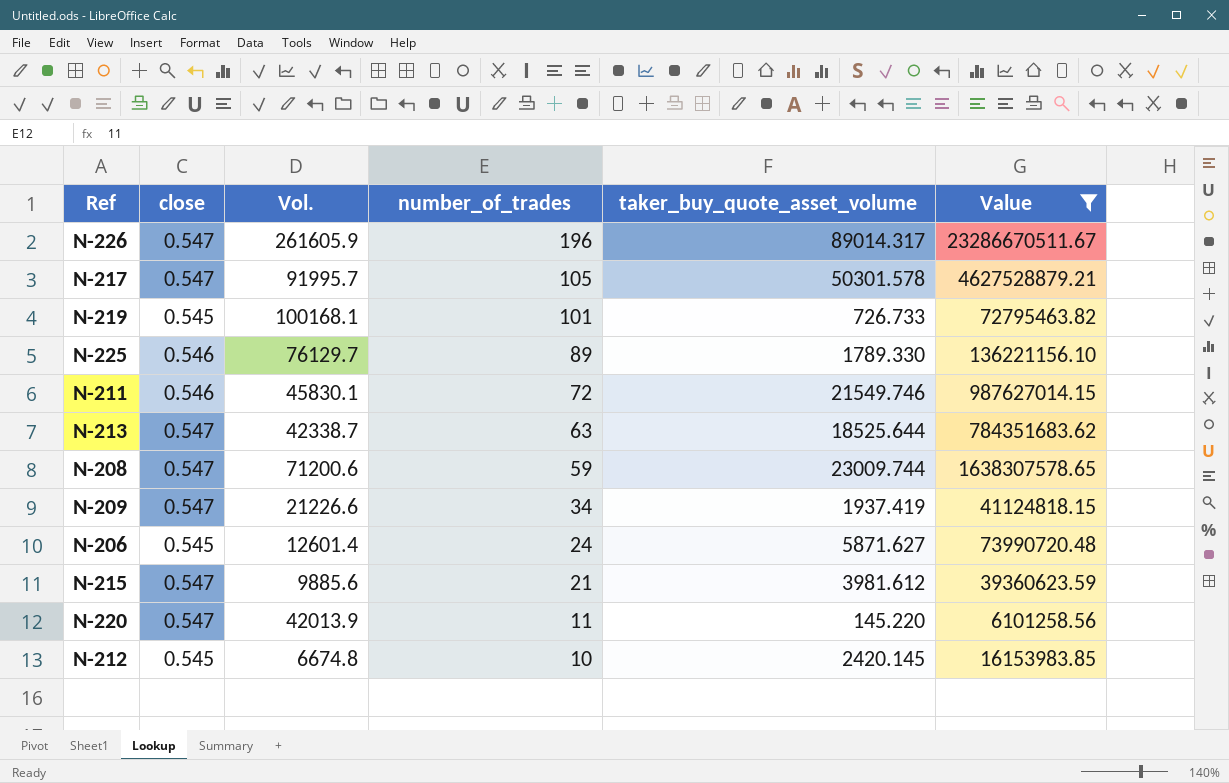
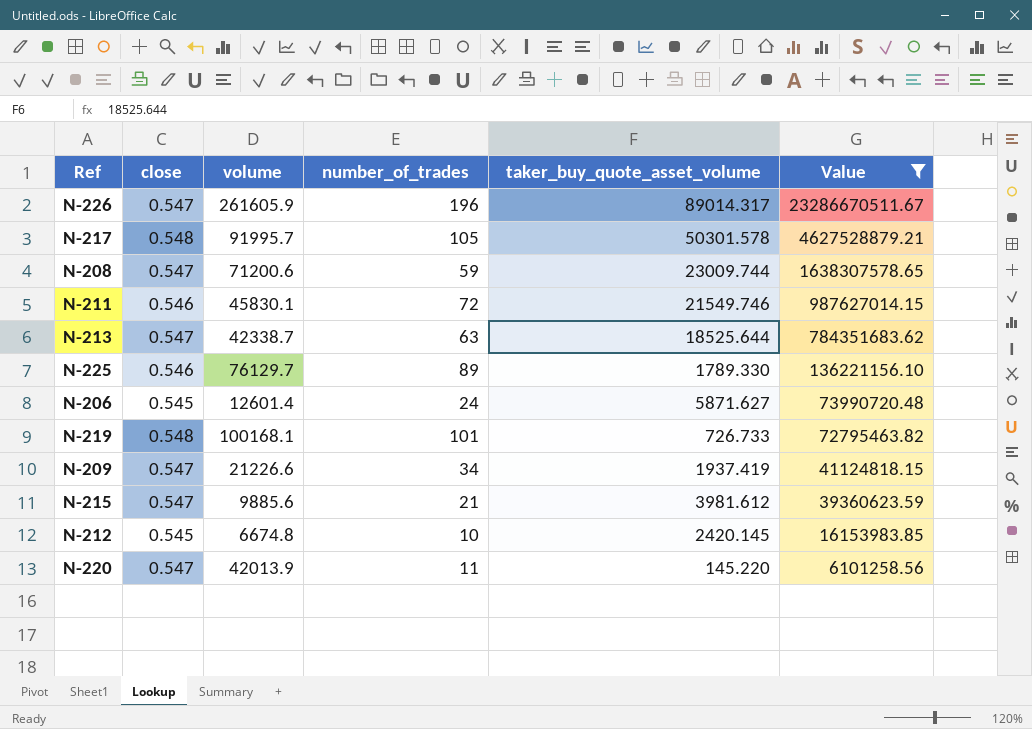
row order: number_of_trades descending -> Value descending
column name: Vol. -> volume
N-217 | close: 0.547 -> 0.548
N-219 | close: 0.545 -> 0.548

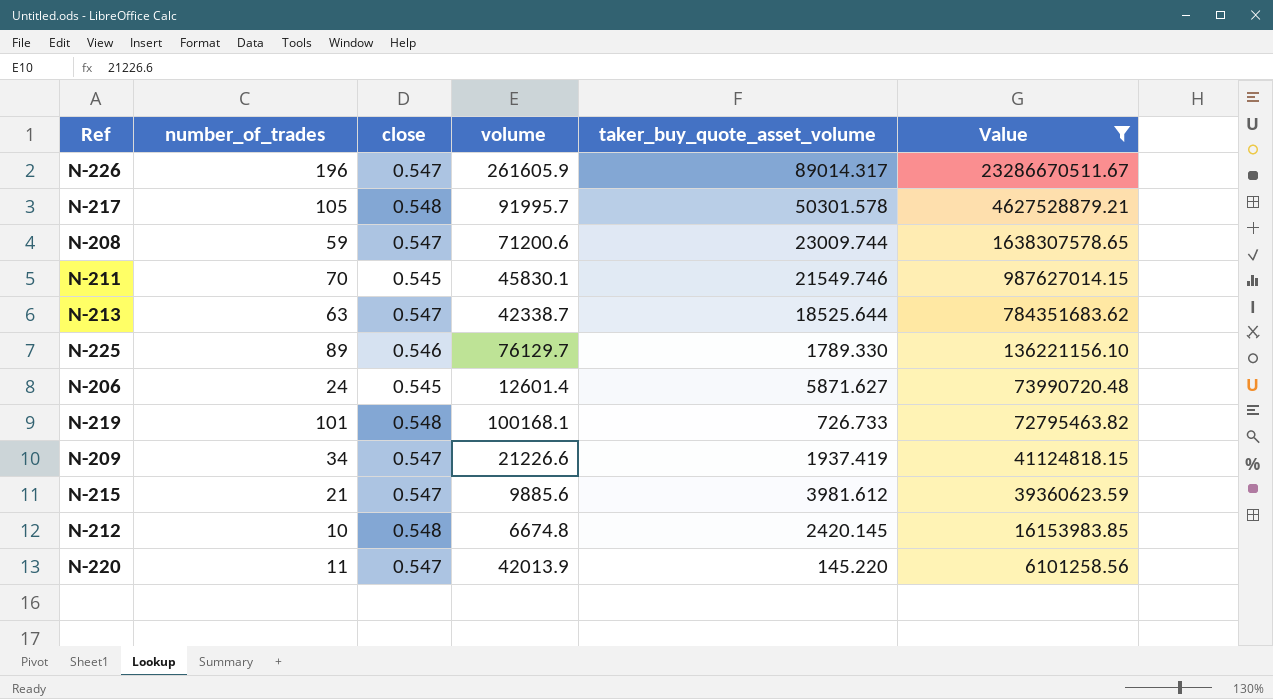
column number_of_trades | position: 4 -> 2
N-211 | number_of_trades: 72 -> 70
N-211 | close: 0.546 -> 0.545
N-212 | close: 0.545 -> 0.548

